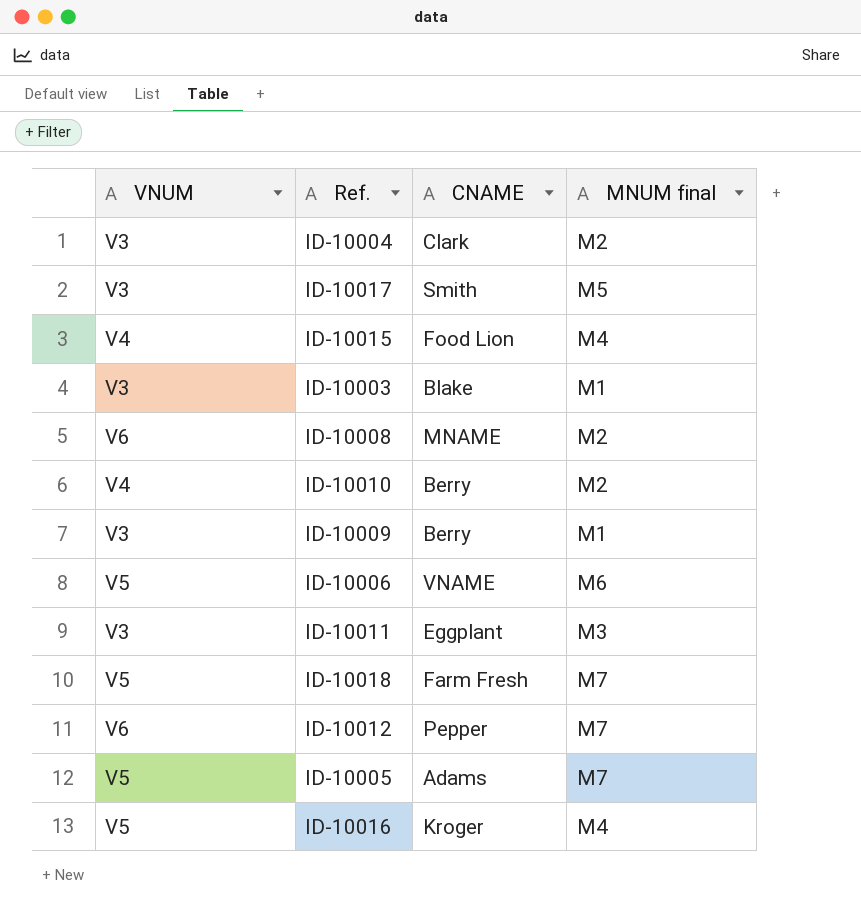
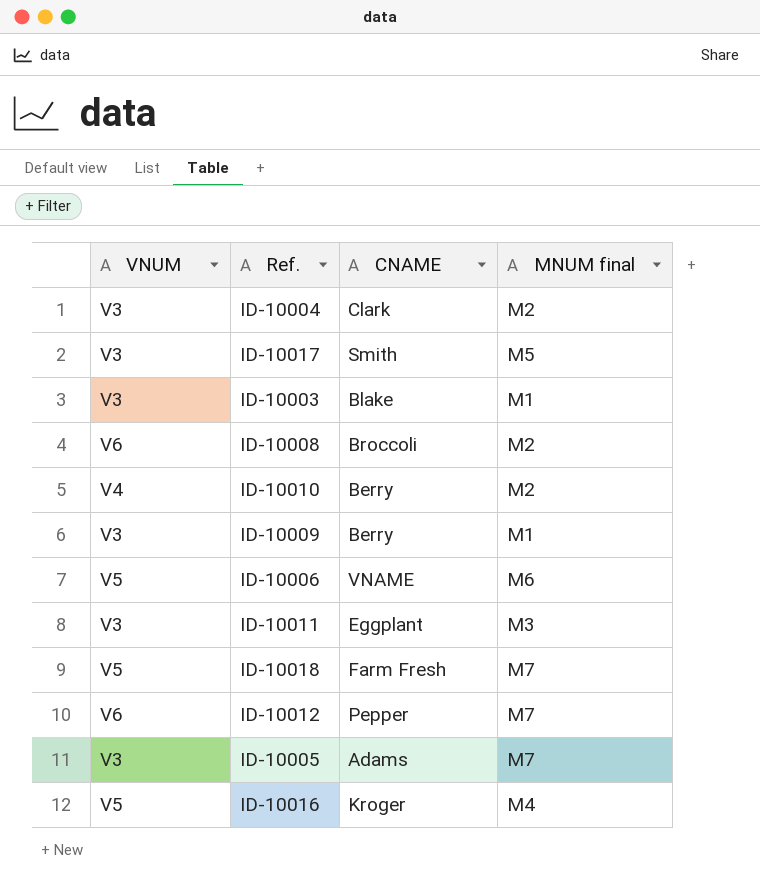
row ID-10015: V4 | Food Lion | M4 -> none
ID-10008 | CNAME: MNAME -> Broccoli
ID-10005 | VNUM: V5 -> V3

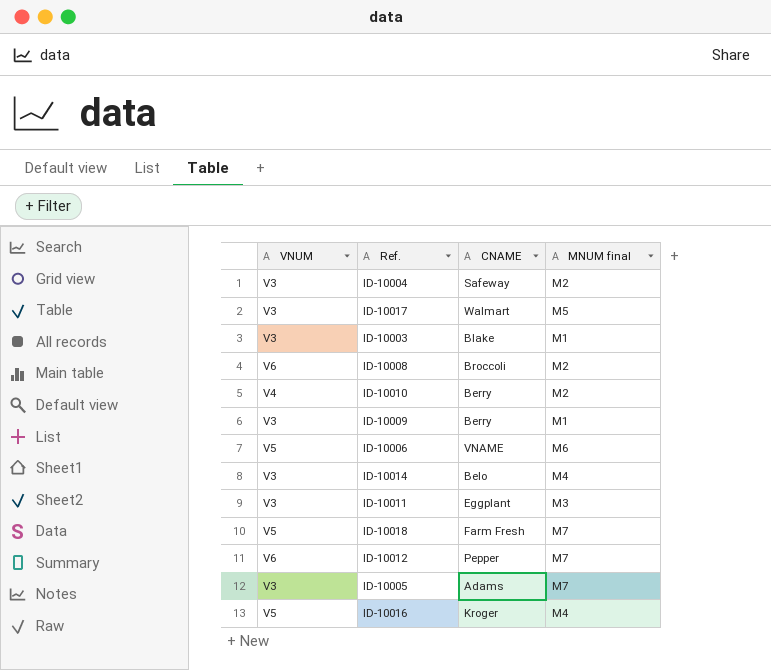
ID-10004 | CNAME: Clark -> Safeway
ID-10017 | CNAME: Smith -> Walmart
row ID-10014: none -> V3 | Belo | M4

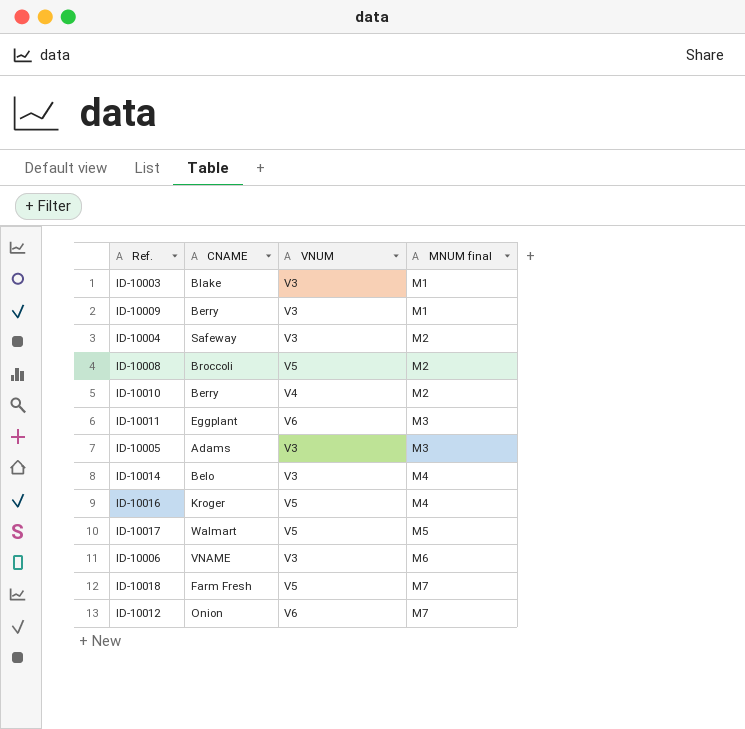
row order: none -> MNUM final ascending
column VNUM | position: 1 -> 3
ID-10008 | VNUM: V6 -> V5
ID-10011 | VNUM: V3 -> V6
ID-10005 | MNUM final: M7 -> M3
ID-10017 | VNUM: V3 -> V5
ID-10006 | VNUM: V5 -> V3
ID-10012 | CNAME: Pepper -> Onion

